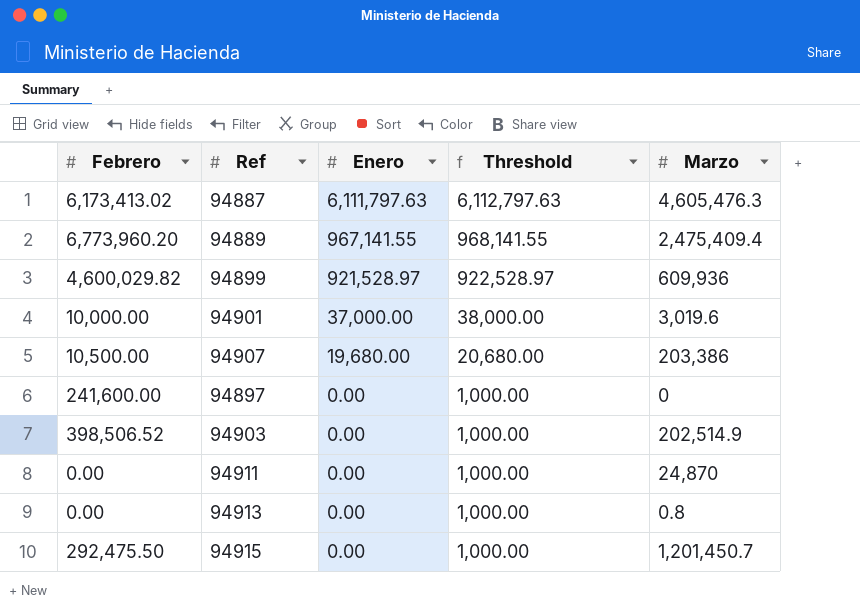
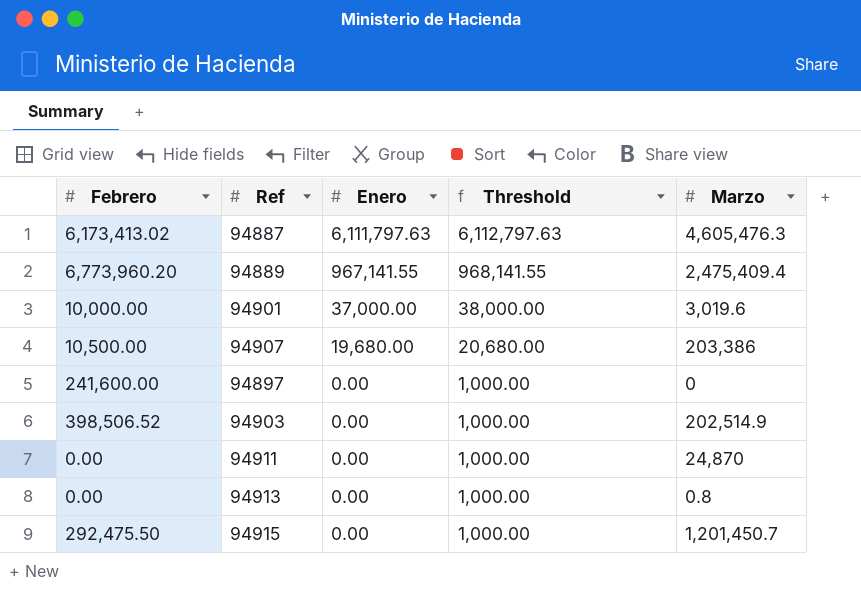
row 94899: 4,600,029.82 | 921,528.97 | 922,528.97 | 609,936 -> none

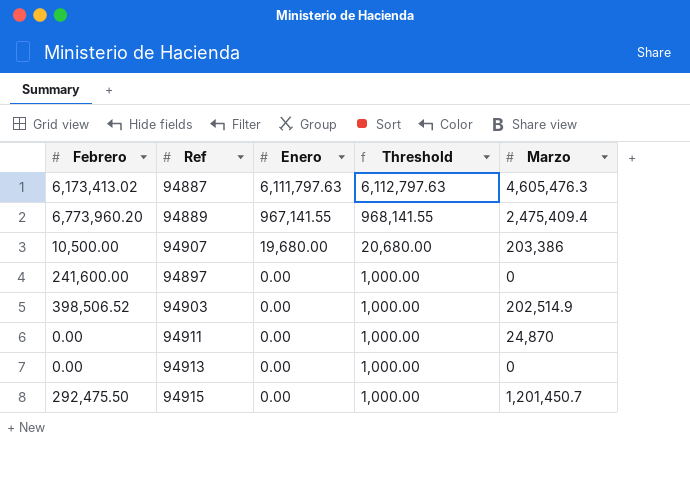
row 94901: 10,000.00 | 37,000.00 | 38,000.00 | 3,019.6 -> none
94913 | Marzo: 0.8 -> 0

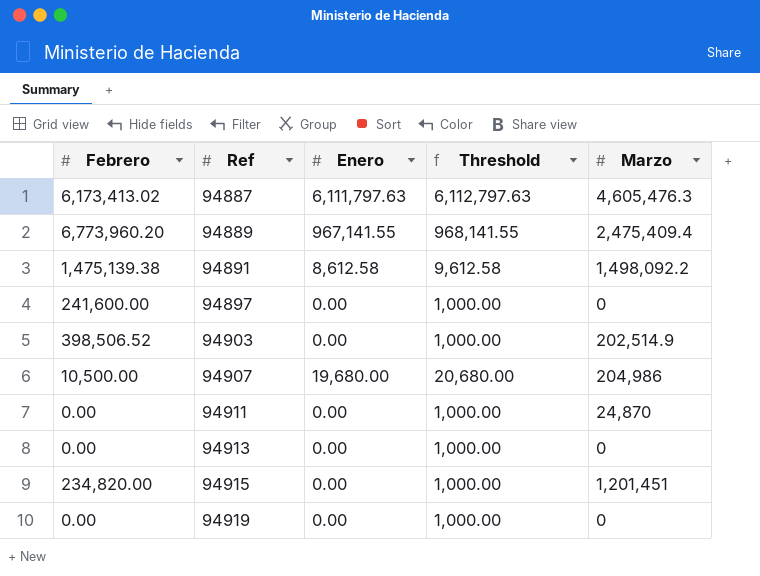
row order: Enero descending -> Ref ascending
row 94891: none -> 1,475,139.38 | 8,612.58 | 9,612.58 | 1,498,092.2
94907 | Marzo: 203,386 -> 204,986
94915 | Febrero: 292,475.50 -> 234,820.00
94915 | Marzo: 1,201,450.7 -> 1,201,451
row 94919: none -> 0.00 | 0.00 | 1,000.00 | 0

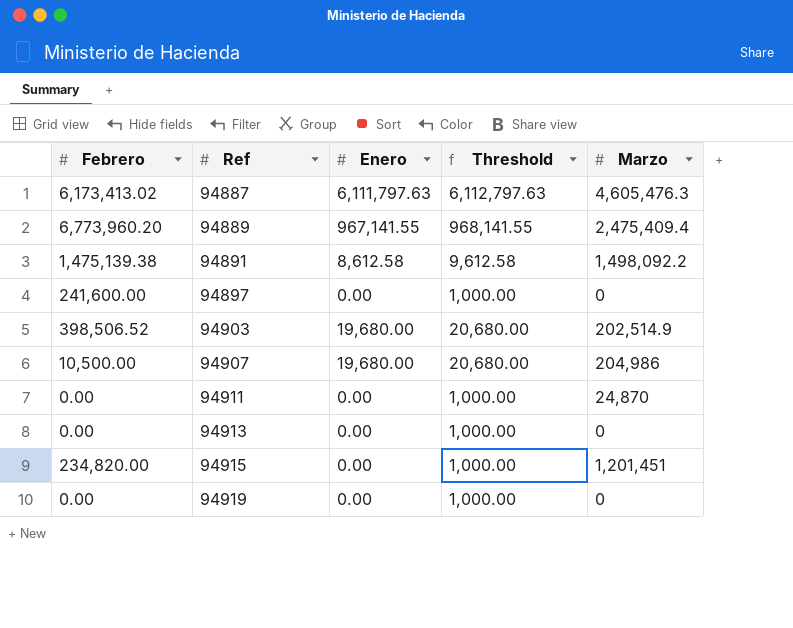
94903 | Enero: 0.00 -> 19,680.00
94903 | Threshold: 1,000.00 -> 20,680.00

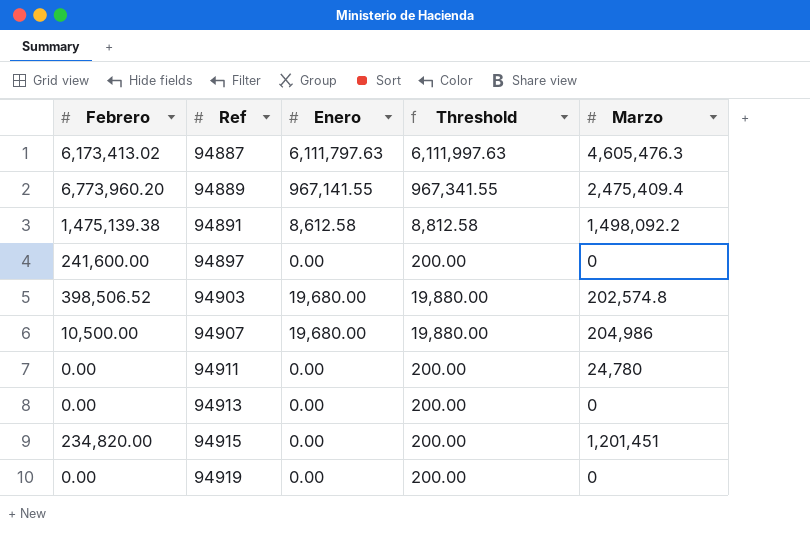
column Threshold | formula: [Enero] + 1000 -> [Enero] + 200
94903 | Marzo: 202,514.9 -> 202,574.8
94911 | Marzo: 24,870 -> 24,780

